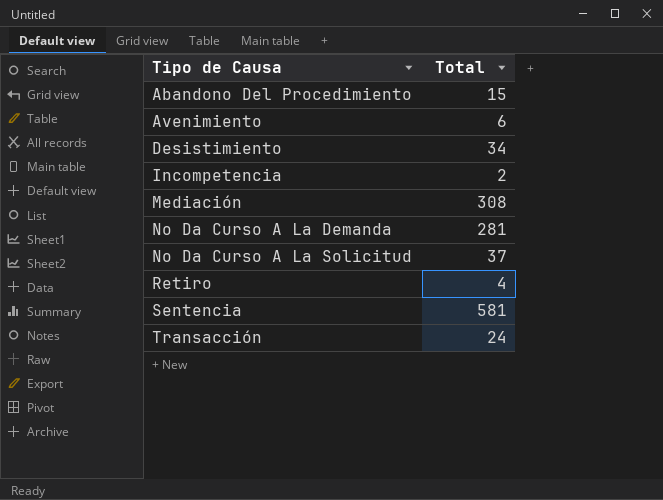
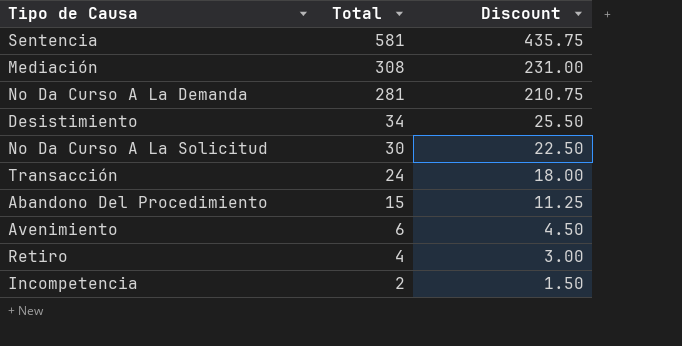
row order: Tipo de Causa ascending -> Total descending
column Discount | formula: none -> [Total] * 0.75
No Da Curso A La Solicitud | Total: 37 -> 30

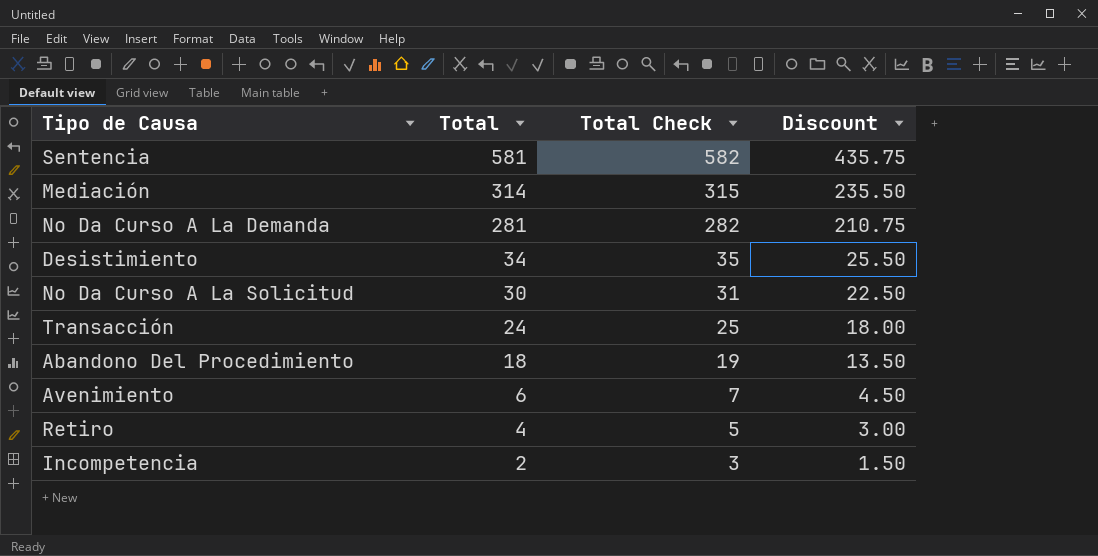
column Total Check | formula: none -> [Total] + 1
Mediación | Total: 308 -> 314
Mediación | Discount: 231.00 -> 235.50
Abandono Del Procedimiento | Total: 15 -> 18
Abandono Del Procedimiento | Discount: 11.25 -> 13.50

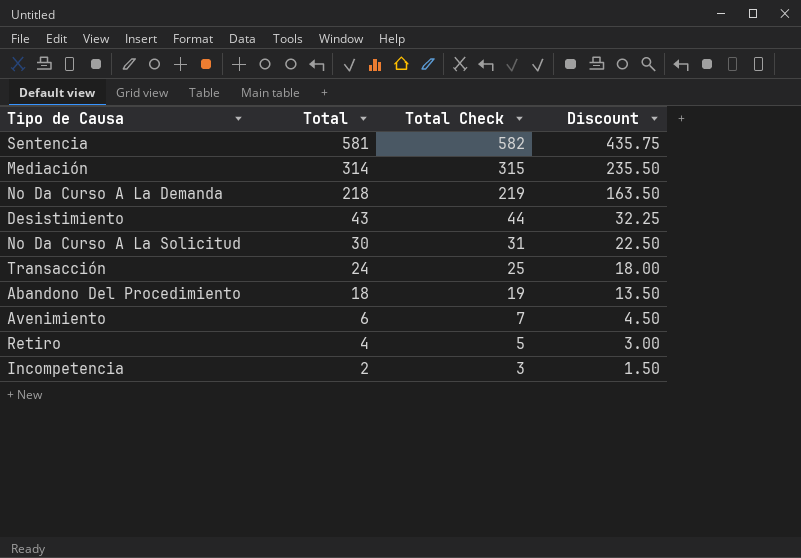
No Da Curso A La Demanda | Total: 281 -> 218
No Da Curso A La Demanda | Total Check: 282 -> 219
No Da Curso A La Demanda | Discount: 210.75 -> 163.50
Desistimiento | Total: 34 -> 43
Desistimiento | Total Check: 35 -> 44
Desistimiento | Discount: 25.50 -> 32.25

